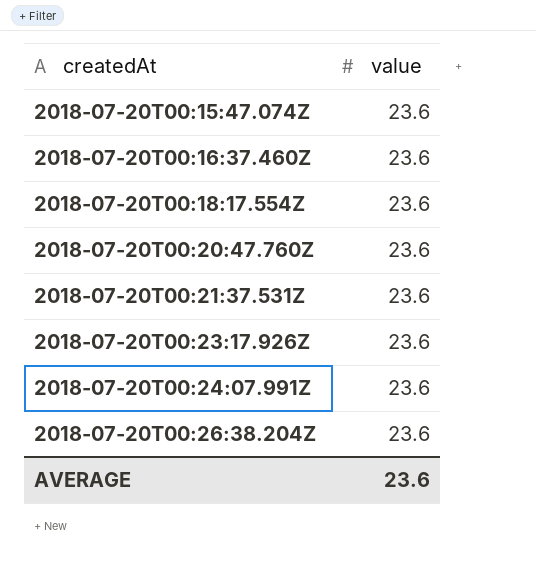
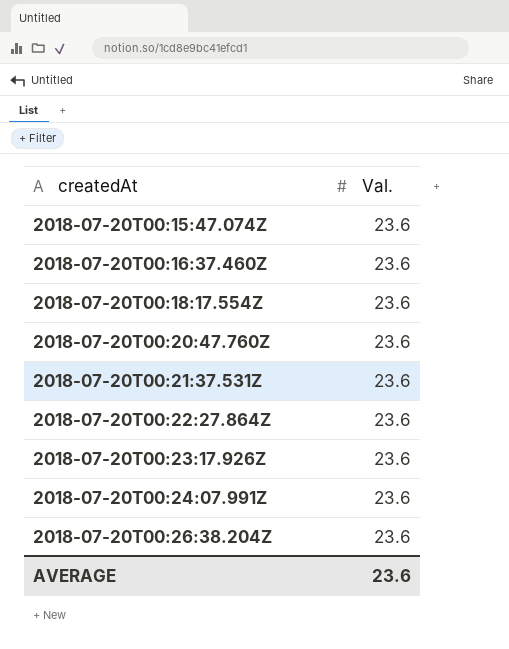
column name: value -> Val.
row 2018-07-20T00:22:27.864Z: none -> 23.6

